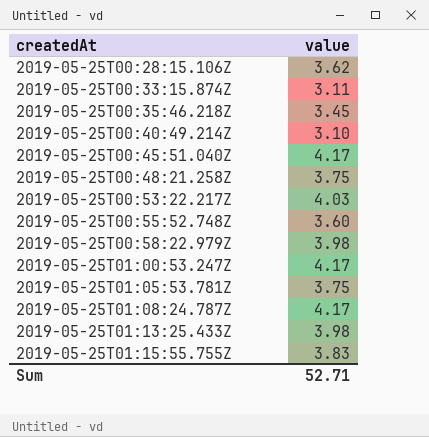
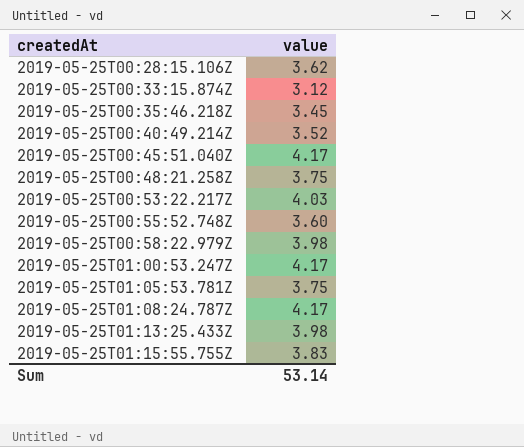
2019-05-25T00:33:15.874Z | value: 3.11 -> 3.12
2019-05-25T00:40:49.214Z | value: 3.10 -> 3.52
Sum | value: 52.71 -> 53.14

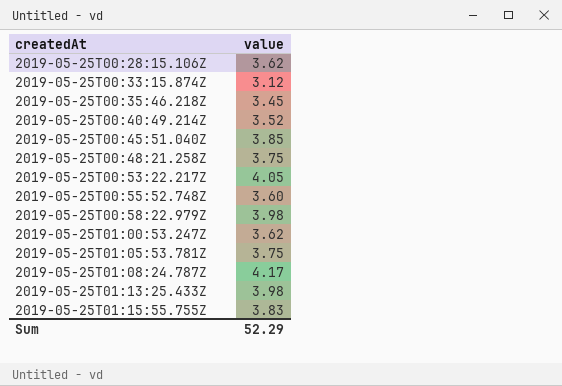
2019-05-25T00:45:51.040Z | value: 4.17 -> 3.85
2019-05-25T00:53:22.217Z | value: 4.03 -> 4.05
2019-05-25T01:00:53.247Z | value: 4.17 -> 3.62
Sum | value: 53.14 -> 52.29

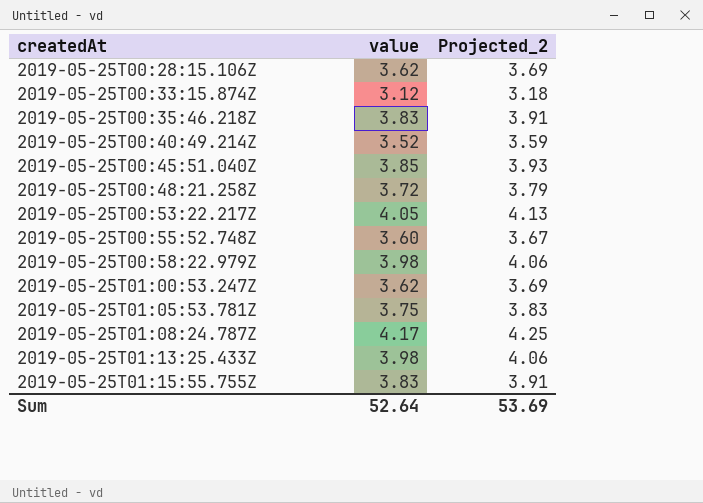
column Projected_2 | formula: none -> [value] * 1.02
2019-05-25T00:35:46.218Z | value: 3.45 -> 3.83
2019-05-25T00:48:21.258Z | value: 3.75 -> 3.72
Sum | value: 52.29 -> 52.64

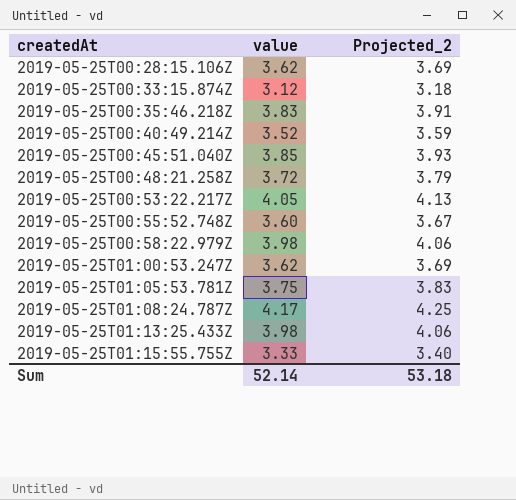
2019-05-25T01:15:55.755Z | value: 3.83 -> 3.33
2019-05-25T01:15:55.755Z | Projected_2: 3.91 -> 3.40
Sum | value: 52.64 -> 52.14
Sum | Projected_2: 53.69 -> 53.18

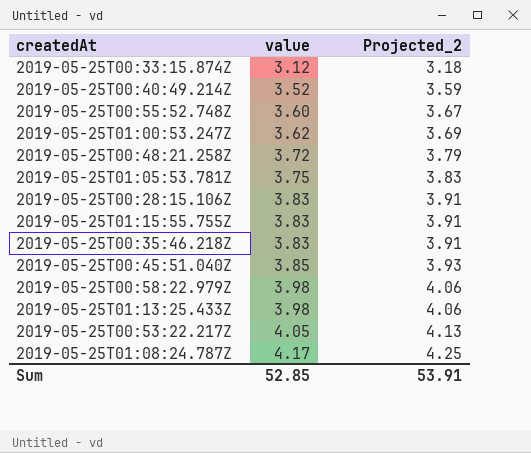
row order: createdAt ascending -> value ascending
2019-05-25T00:28:15.106Z | value: 3.62 -> 3.83
2019-05-25T00:28:15.106Z | Projected_2: 3.69 -> 3.91
2019-05-25T01:15:55.755Z | value: 3.33 -> 3.83
2019-05-25T01:15:55.755Z | Projected_2: 3.40 -> 3.91
Sum | value: 52.14 -> 52.85
Sum | Projected_2: 53.18 -> 53.91

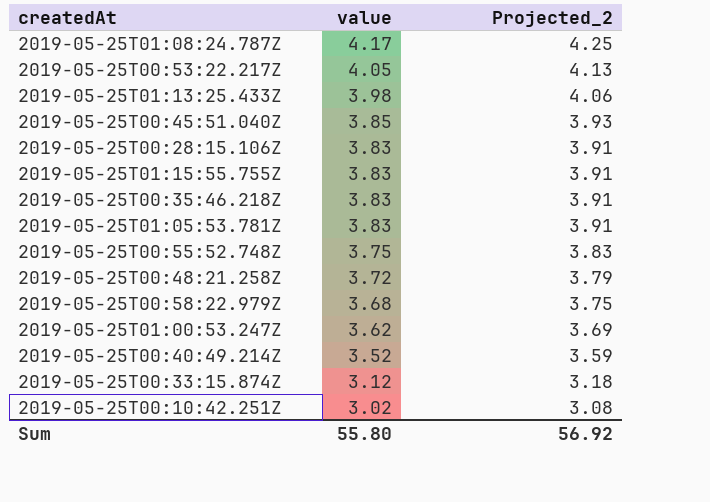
row order: value ascending -> value descending
2019-05-25T01:05:53.781Z | value: 3.75 -> 3.83
2019-05-25T01:05:53.781Z | Projected_2: 3.83 -> 3.91
2019-05-25T00:55:52.748Z | value: 3.60 -> 3.75
2019-05-25T00:55:52.748Z | Projected_2: 3.67 -> 3.83
2019-05-25T00:58:22.979Z | value: 3.98 -> 3.68
2019-05-25T00:58:22.979Z | Projected_2: 4.06 -> 3.75
row 2019-05-25T00:10:42.251Z: none -> 3.02 | 3.08
Sum | value: 52.85 -> 55.80
Sum | Projected_2: 53.91 -> 56.92

